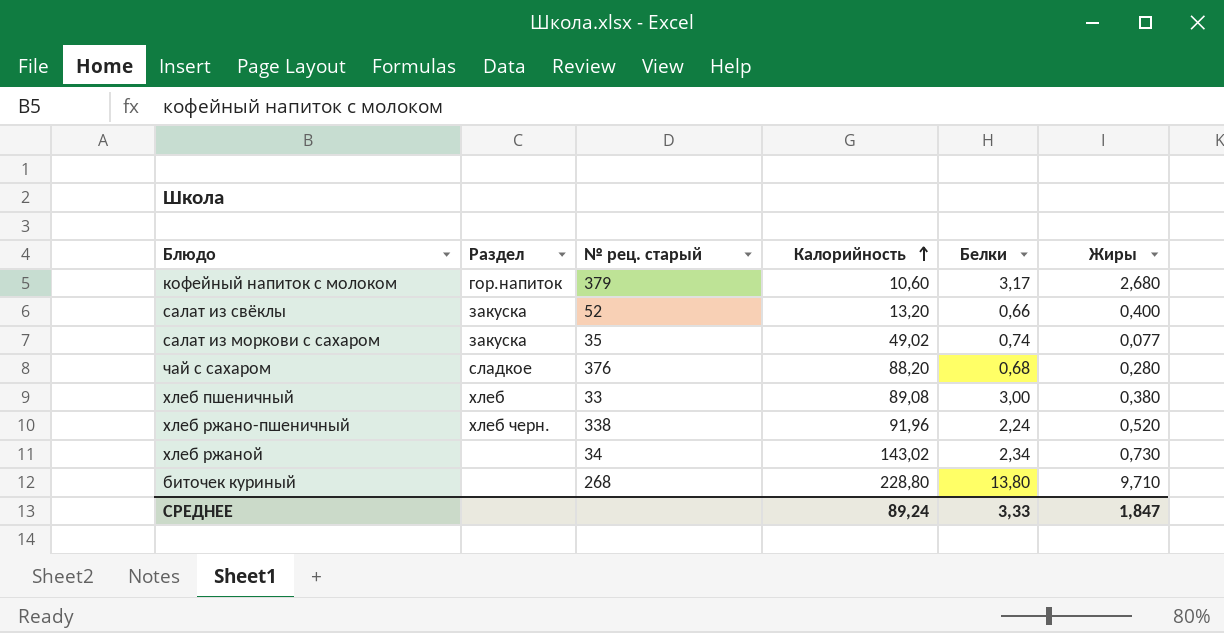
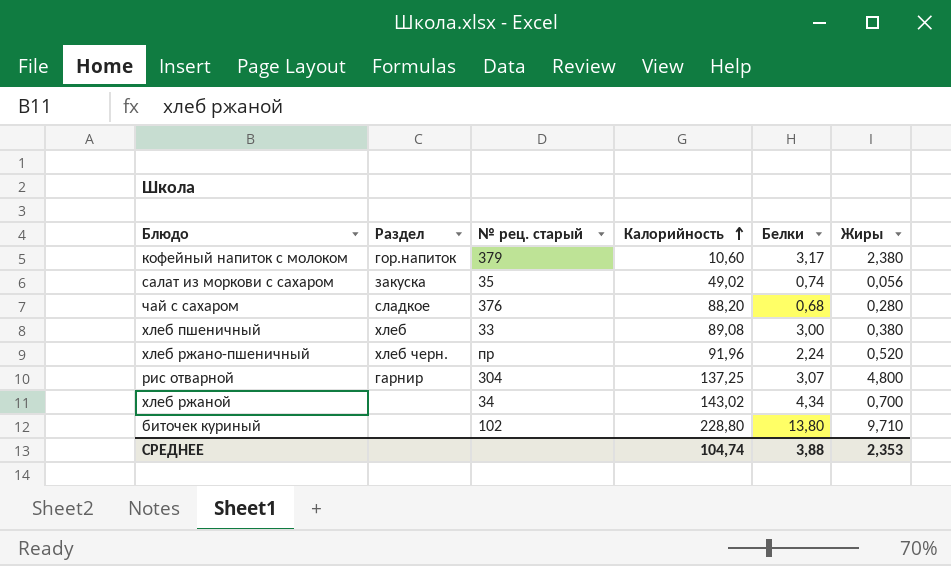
row салат из свёклы: закуска | 52 | 13,20 | 0,66 | 0,400 -> none
кофейный напиток с молоком | Жиры: 2,680 -> 2,380
салат из моркови с сахаром | Жиры: 0,077 -> 0,056
хлеб ржано-пшеничный | № рец. старый: 338 -> пр
row рис отварной: none -> гарнир | 304 | 137,25 | 3,07 | 4,800
хлеб ржаной | Белки: 2,34 -> 4,34
хлеб ржаной | Жиры: 0,730 -> 0,700
биточек куриный | № рец. старый: 268 -> 102
СРЕДНЕЕ | Калорийность: 89,24 -> 104,74
СРЕДНЕЕ | Белки: 3,33 -> 3,88
СРЕДНЕЕ | Жиры: 1,847 -> 2,353

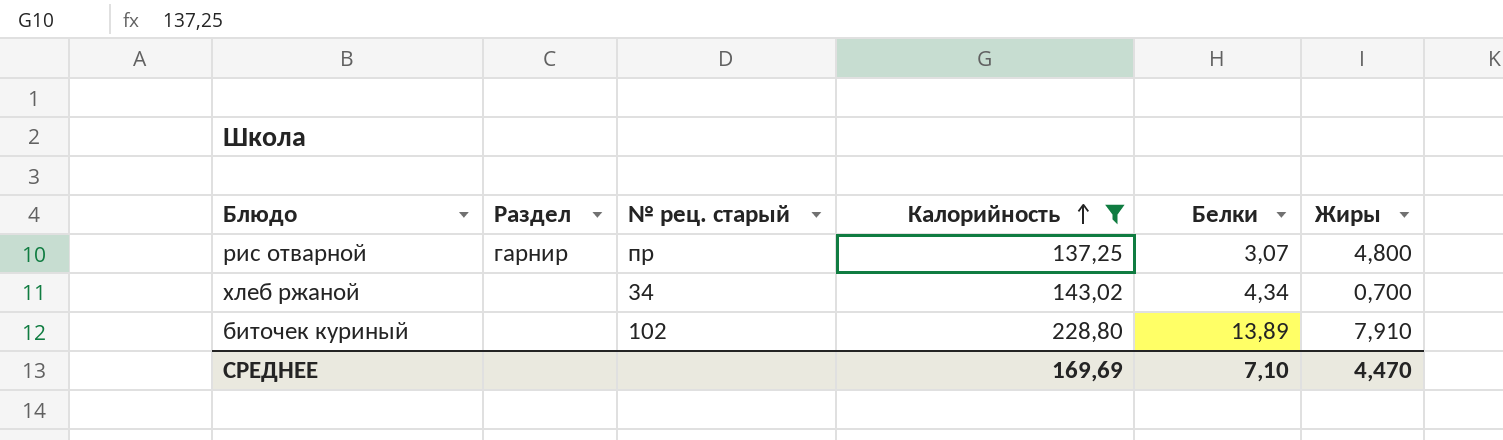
filter: none -> Калорийность >= 137,25
рис отварной | № рец. старый: 304 -> пр
биточек куриный | Белки: 13,80 -> 13,89
биточек куриный | Жиры: 9,710 -> 7,910
СРЕДНЕЕ | Калорийность: 104,74 -> 169,69
СРЕДНЕЕ | Белки: 3,88 -> 7,10
СРЕДНЕЕ | Жиры: 2,353 -> 4,470

